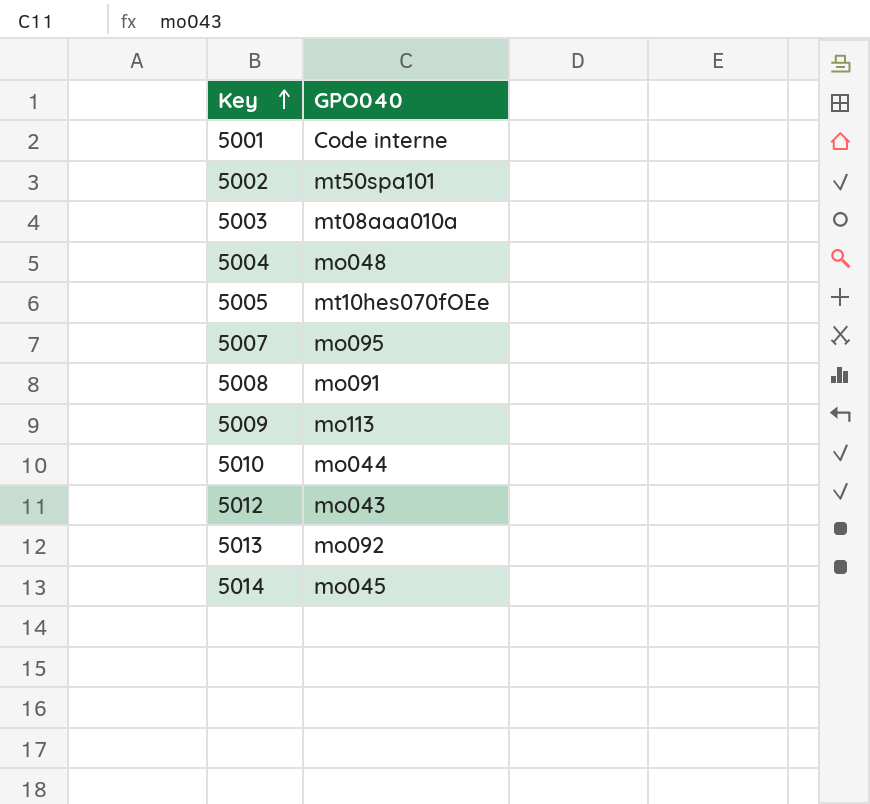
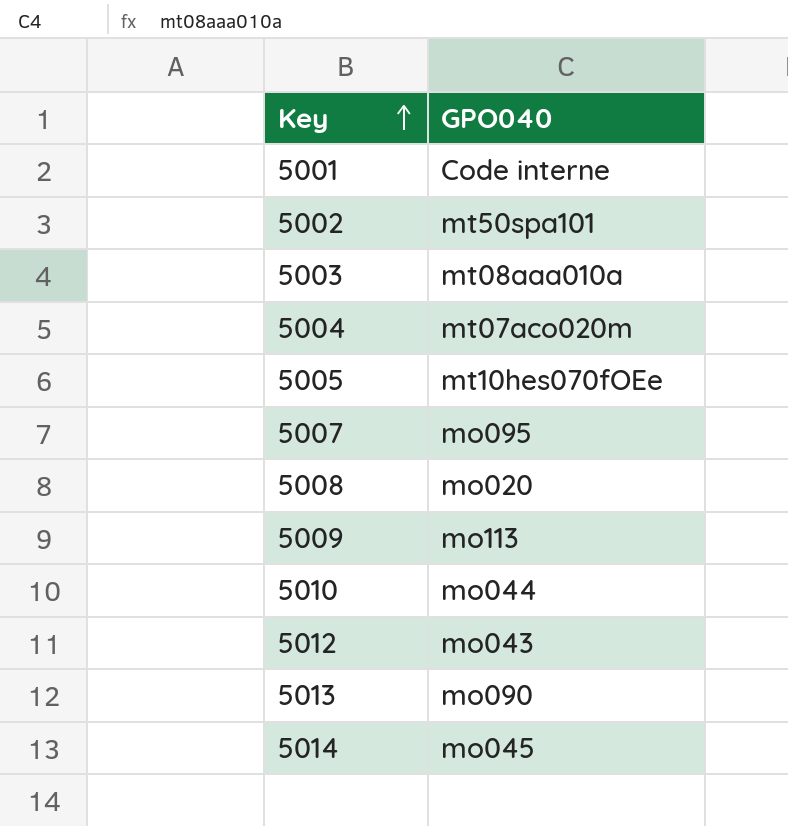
5004 | GPO040: mo048 -> mt07aco020m
5008 | GPO040: mo091 -> mo020
5013 | GPO040: mo092 -> mo090

